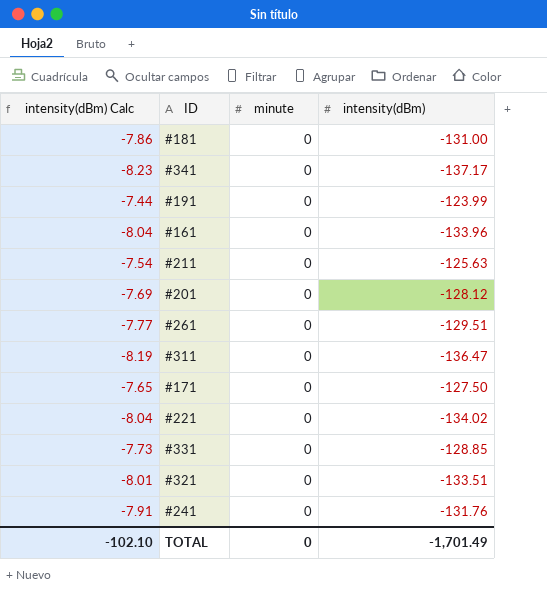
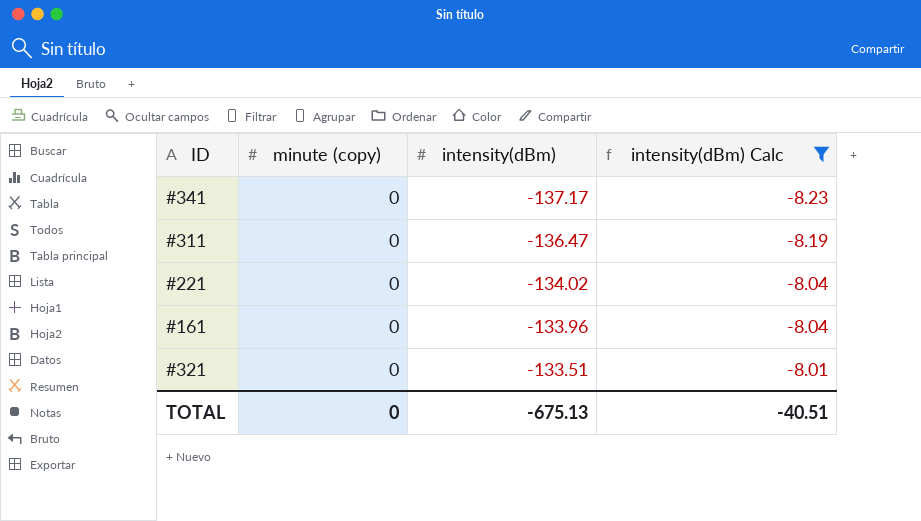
filter: none -> intensity(dBm) Calc <= -8.01
row order: none -> intensity(dBm) ascending
column name: minute -> minute (copy)
column intensity(dBm) Calc | position: 1 -> 4
TOTAL | intensity(dBm): -1,701.49 -> -675.13
TOTAL | intensity(dBm) Calc: -102.10 -> -40.51

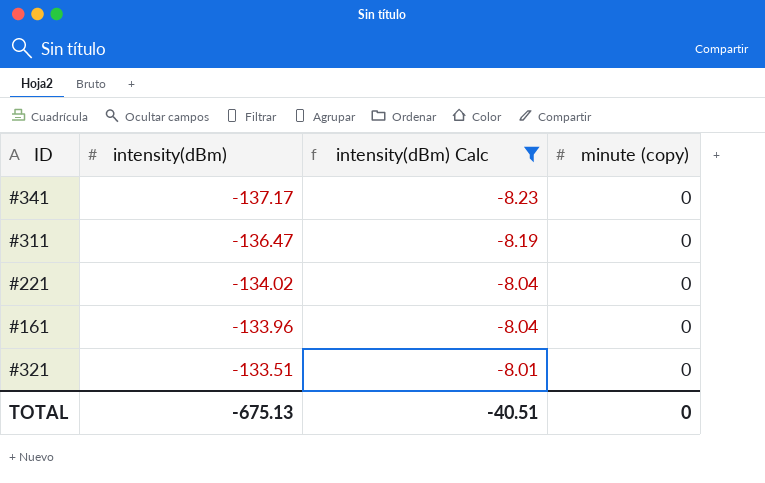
column minute (copy) | position: 2 -> 4

